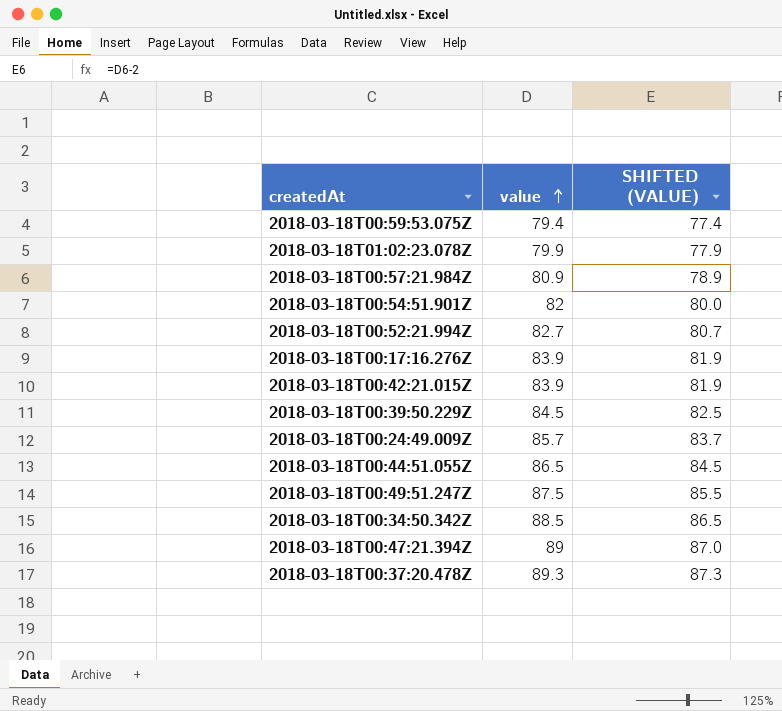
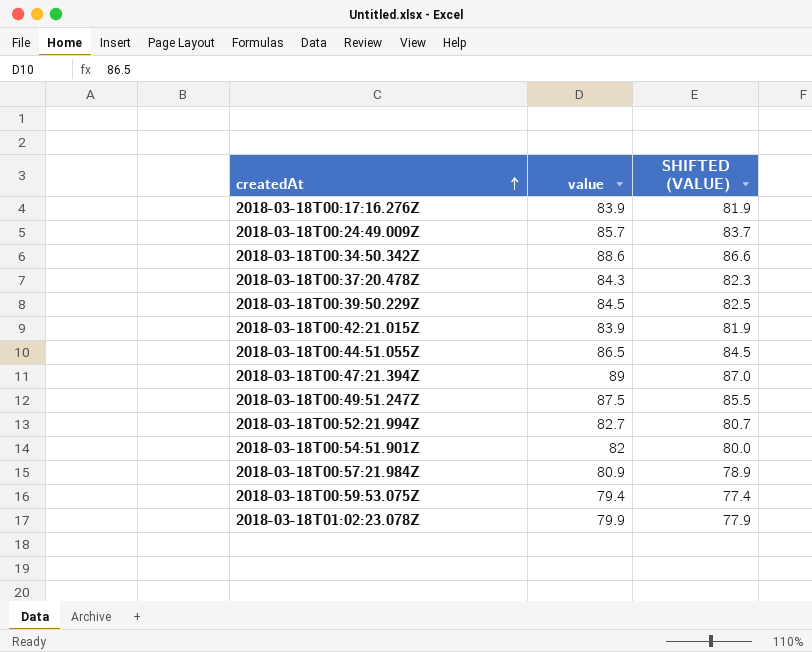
row order: value ascending -> createdAt ascending
2018-03-18T00:34:50.342Z | value: 88.5 -> 88.6
2018-03-18T00:34:50.342Z | SHIFTED (VALUE): 86.5 -> 86.6
2018-03-18T00:37:20.478Z | value: 89.3 -> 84.3
2018-03-18T00:37:20.478Z | SHIFTED (VALUE): 87.3 -> 82.3

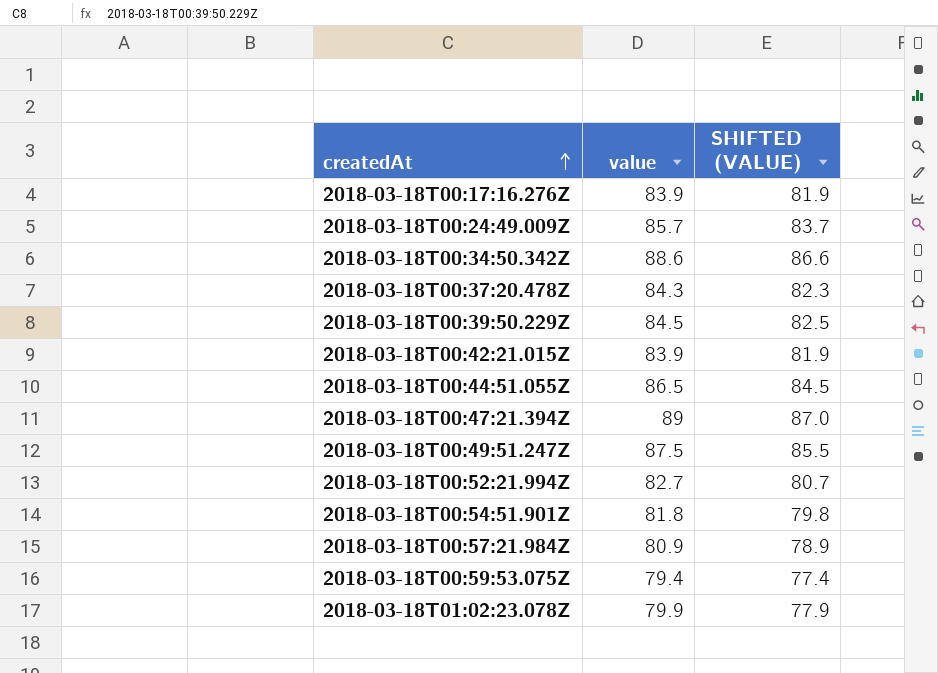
2018-03-18T00:54:51.901Z | value: 82 -> 81.8
2018-03-18T00:54:51.901Z | SHIFTED (VALUE): 80.0 -> 79.8

